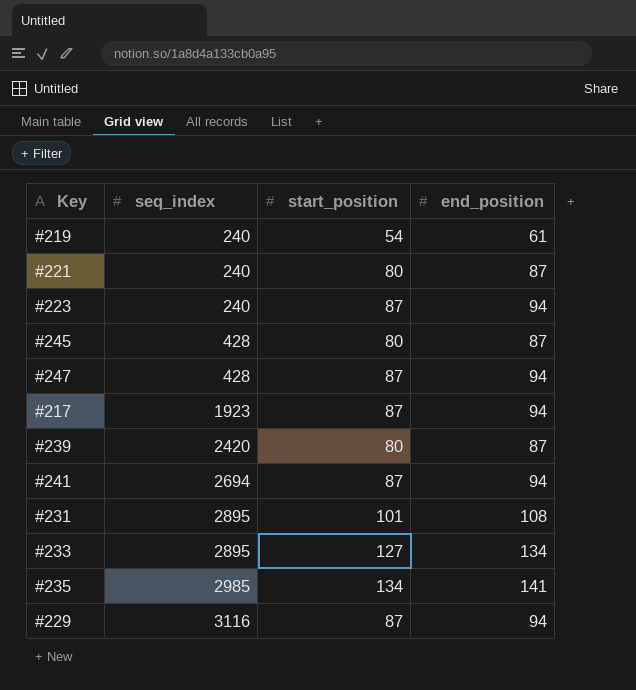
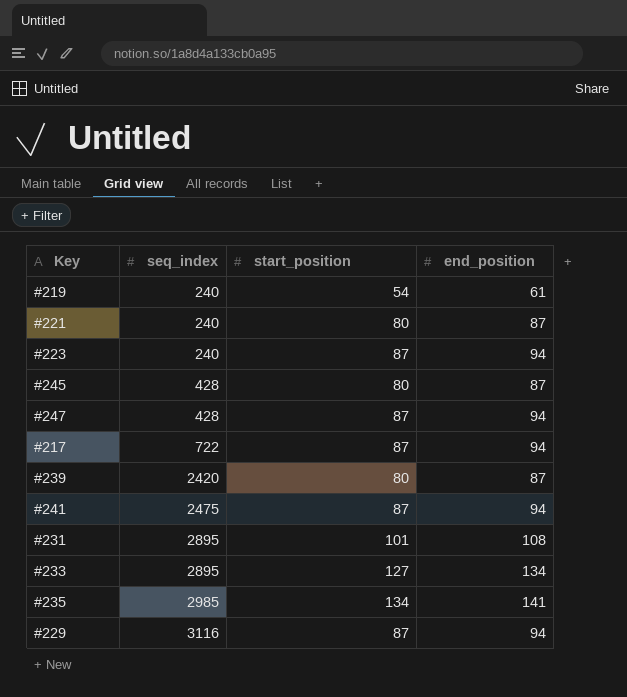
#217 | seq_index: 1923 -> 722
#241 | seq_index: 2694 -> 2475

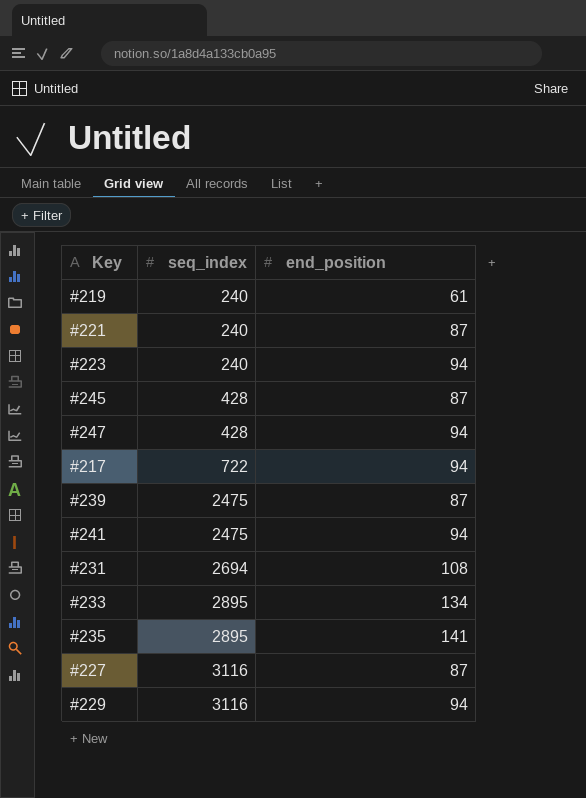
column start_position | position: 3 -> none
#239 | seq_index: 2420 -> 2475
#231 | seq_index: 2895 -> 2694
#235 | seq_index: 2985 -> 2895
row #227: none -> 3116 | 87

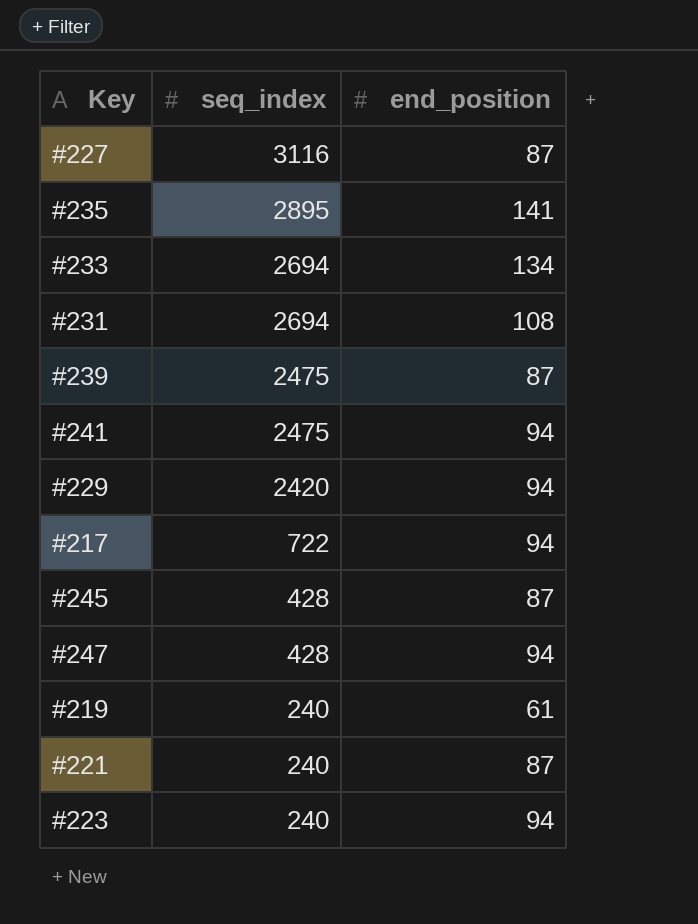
row order: seq_index ascending -> seq_index descending
#233 | seq_index: 2895 -> 2694
#229 | seq_index: 3116 -> 2420

